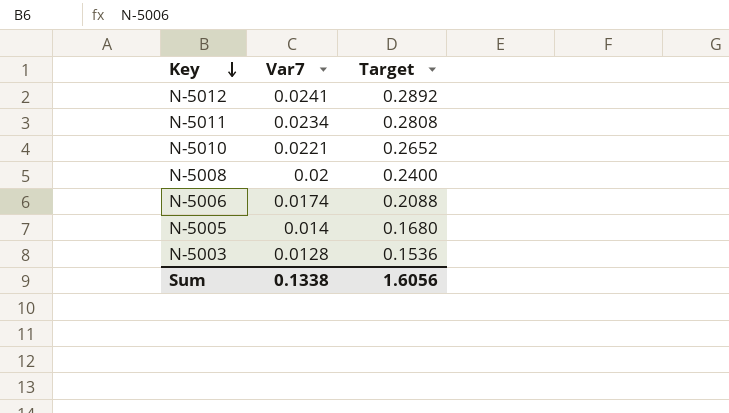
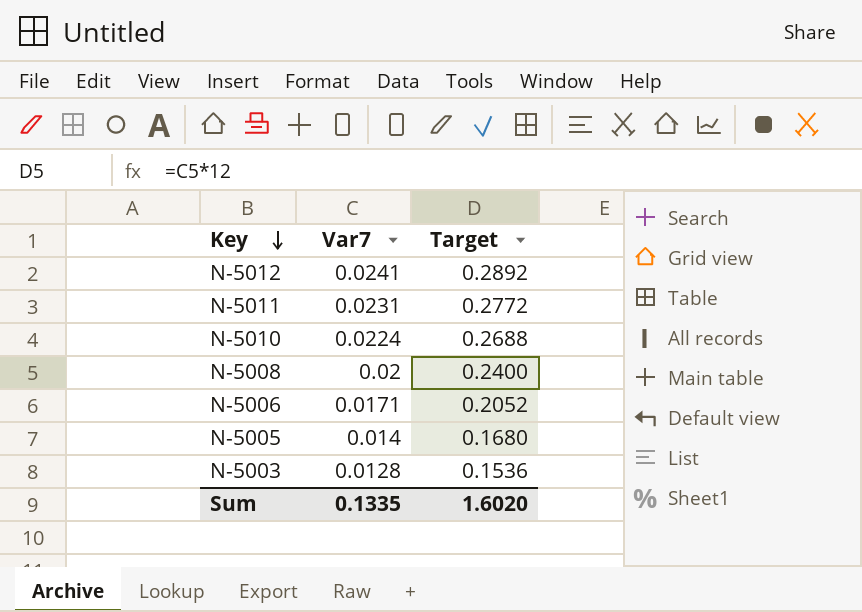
N-5011 | Var7: 0.0234 -> 0.0231
N-5011 | Target: 0.2808 -> 0.2772
N-5010 | Var7: 0.0221 -> 0.0224
N-5010 | Target: 0.2652 -> 0.2688
N-5006 | Var7: 0.0174 -> 0.0171
N-5006 | Target: 0.2088 -> 0.2052
Sum | Var7: 0.1338 -> 0.1335
Sum | Target: 1.6056 -> 1.6020

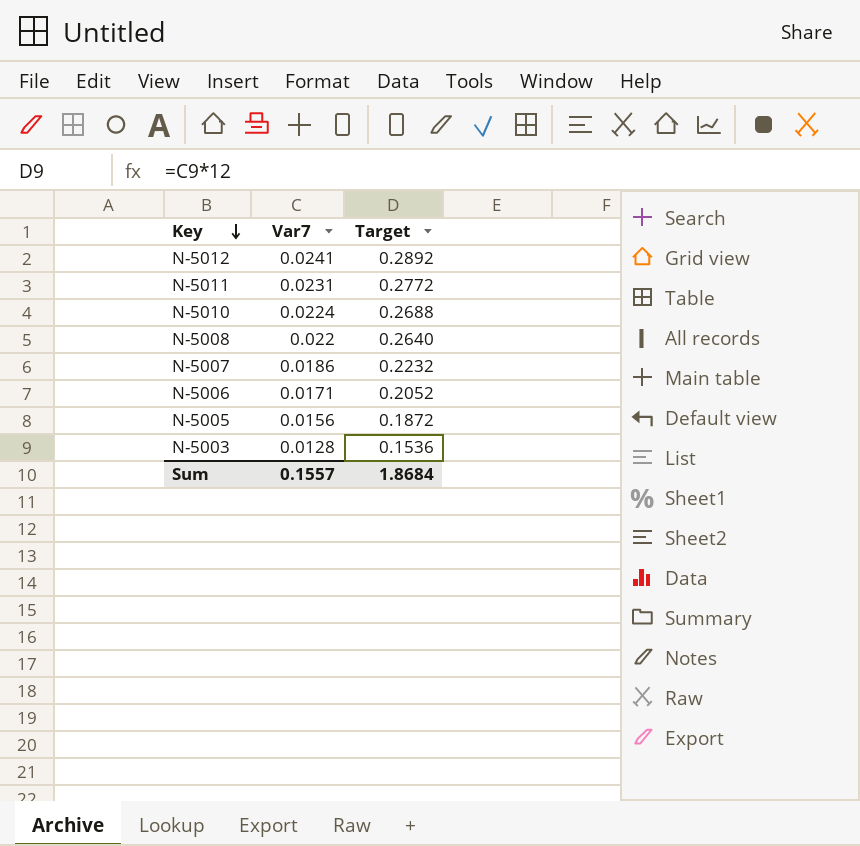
N-5008 | Var7: 0.02 -> 0.022
N-5008 | Target: 0.2400 -> 0.2640
row N-5007: none -> 0.0186 | 0.2232
N-5005 | Var7: 0.014 -> 0.0156
N-5005 | Target: 0.1680 -> 0.1872
Sum | Var7: 0.1335 -> 0.1557
Sum | Target: 1.6020 -> 1.8684

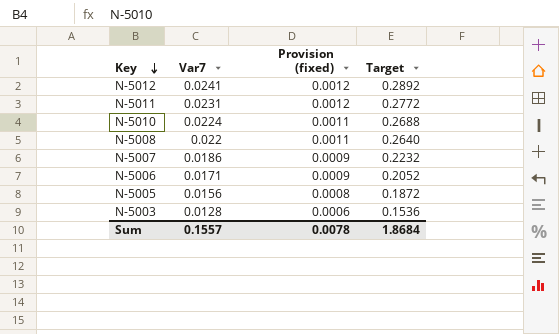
column Provision (fixed) | formula: none -> [Var7] * 0.05

